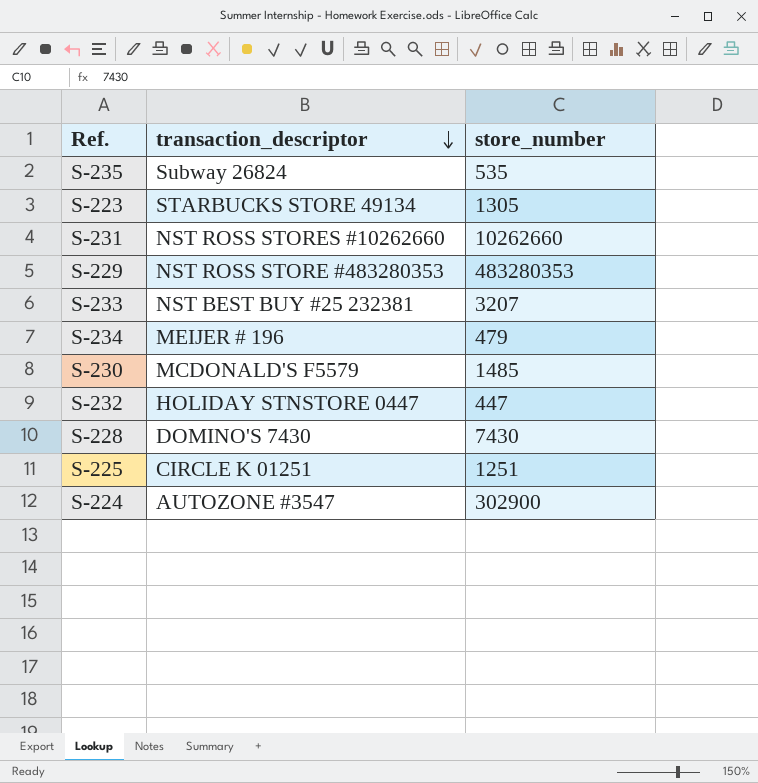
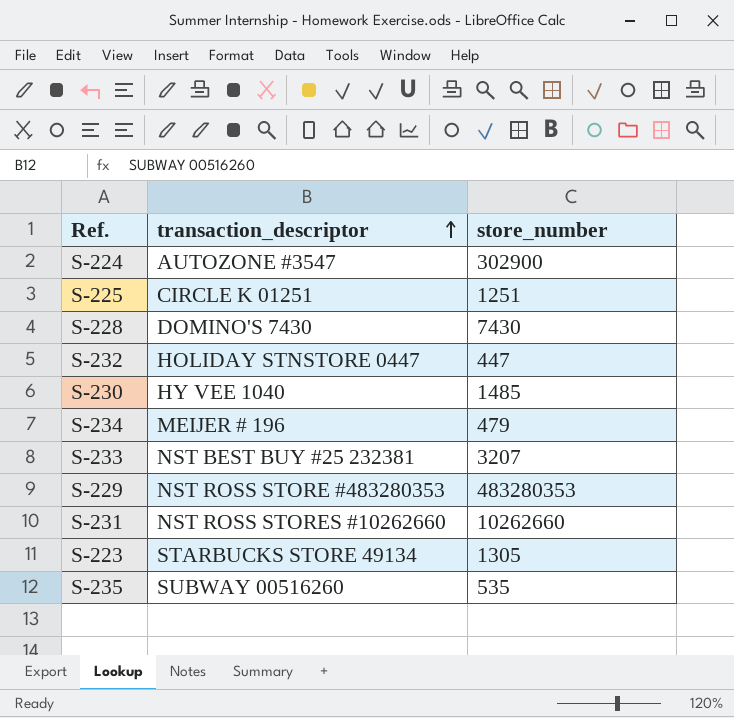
row order: transaction_descriptor descending -> transaction_descriptor ascending
S-230 | transaction_descriptor: MCDONALD'S F5579 -> HY VEE 1040
S-235 | transaction_descriptor: Subway 26824 -> SUBWAY 00516260

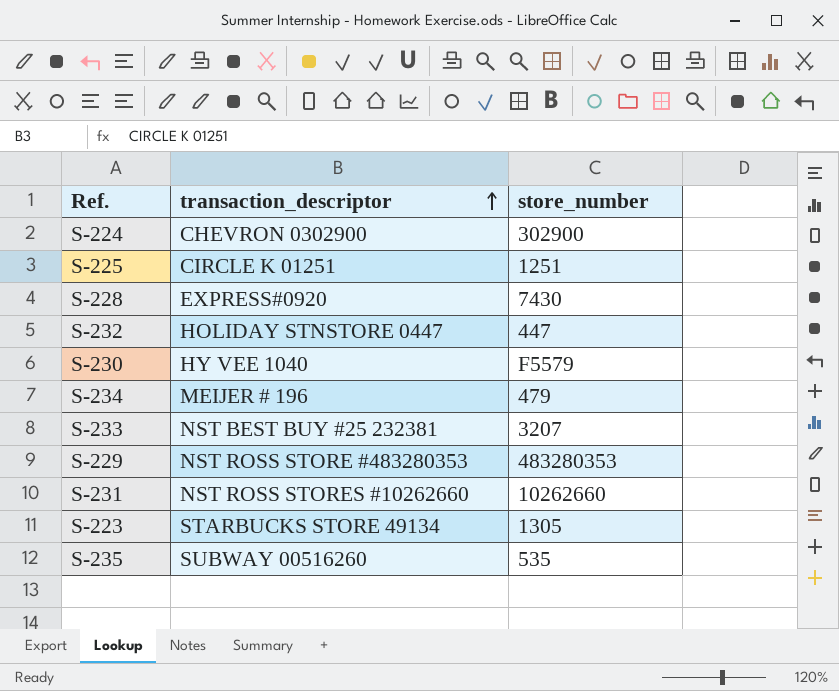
S-224 | transaction_descriptor: AUTOZONE #3547 -> CHEVRON 0302900
S-228 | transaction_descriptor: DOMINO'S 7430 -> EXPRESS#0920
S-230 | store_number: 1485 -> F5579

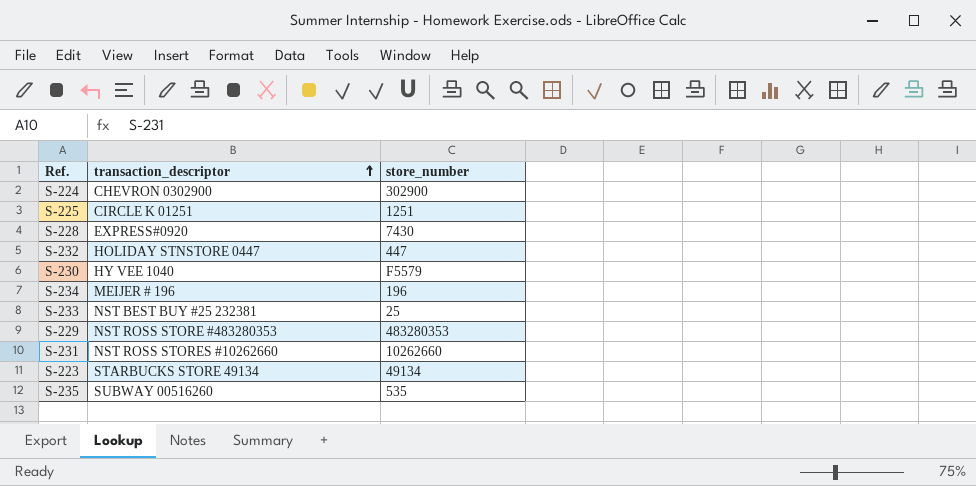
S-234 | store_number: 479 -> 196
S-233 | store_number: 3207 -> 25
S-223 | store_number: 1305 -> 49134

